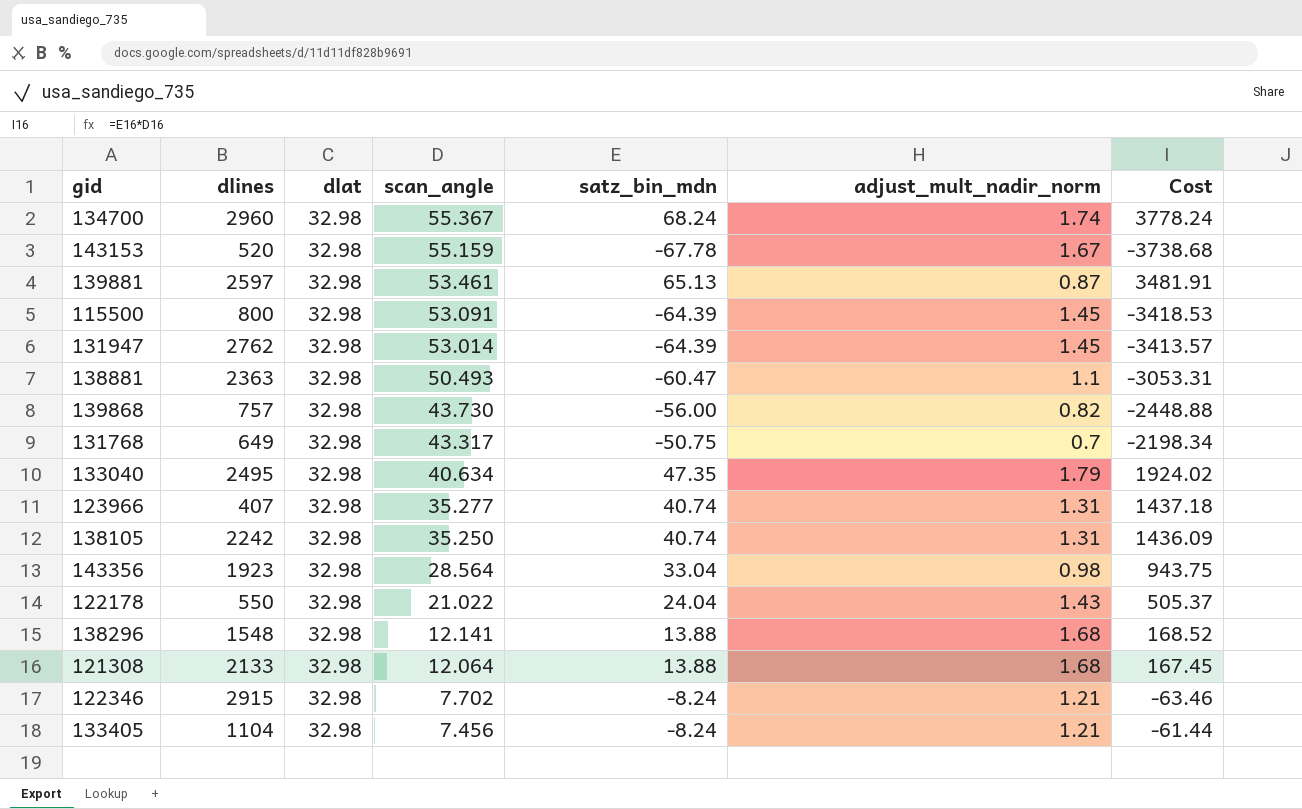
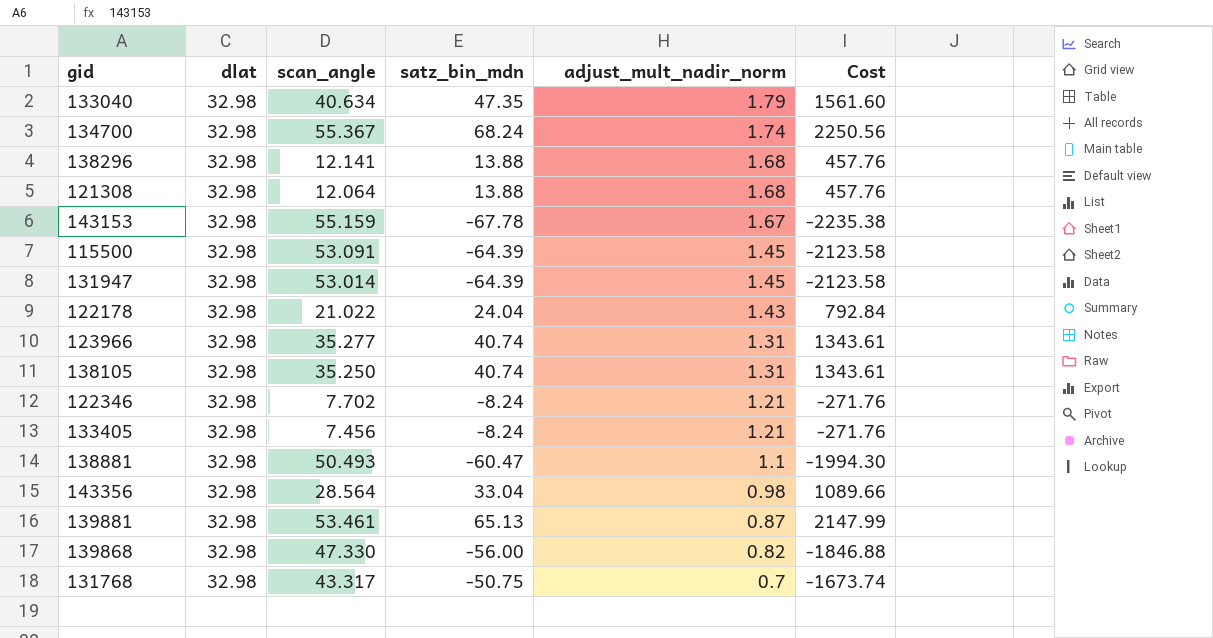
row order: scan_angle descending -> adjust_mult_nadir_norm descending
column dlines | position: 2 -> none
column Cost | formula: [scan_angle] * [satz_bin_mdn] -> [dlat] * [satz_bin_mdn]
139868 | scan_angle: 43.730 -> 47.330

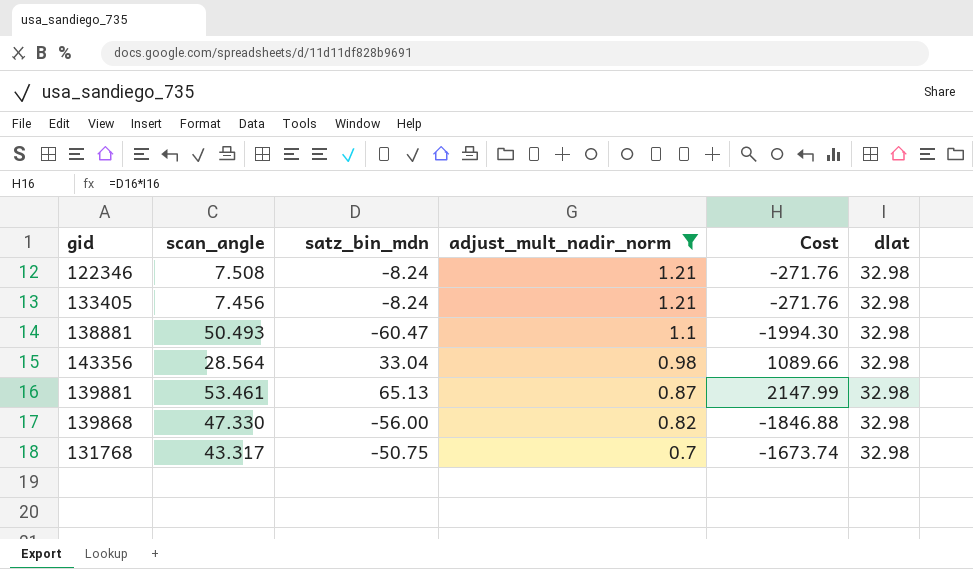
filter: none -> adjust_mult_nadir_norm <= 1.21
column dlat | position: 2 -> 6
122346 | scan_angle: 7.702 -> 7.508

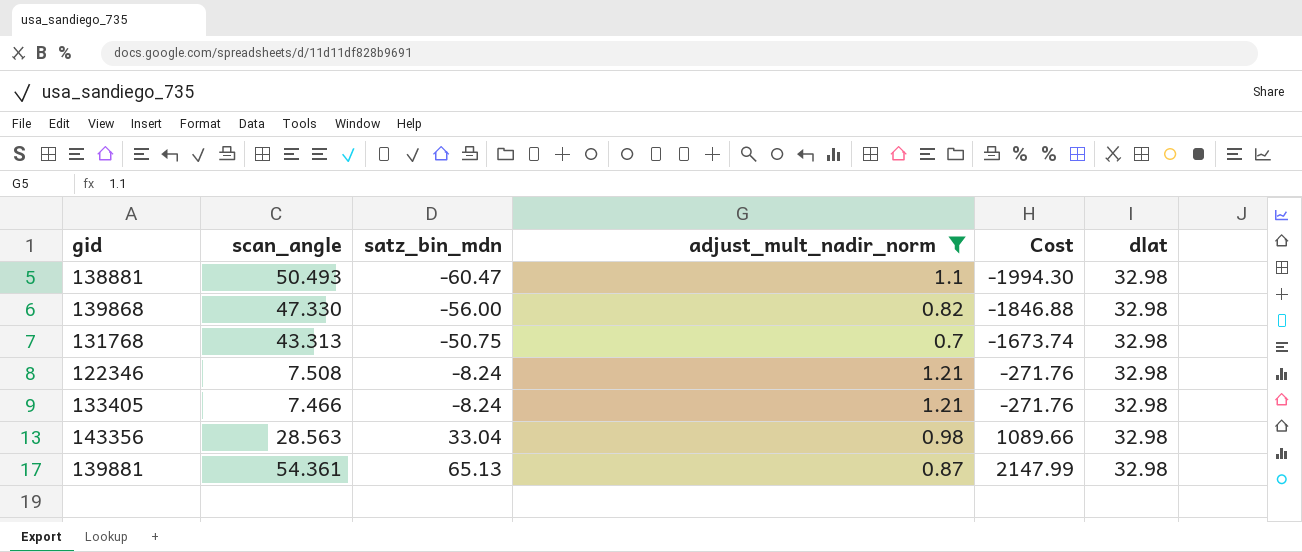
row order: adjust_mult_nadir_norm descending -> satz_bin_mdn ascending
131768 | scan_angle: 43.317 -> 43.313
133405 | scan_angle: 7.456 -> 7.466
143356 | scan_angle: 28.564 -> 28.563
139881 | scan_angle: 53.461 -> 54.361

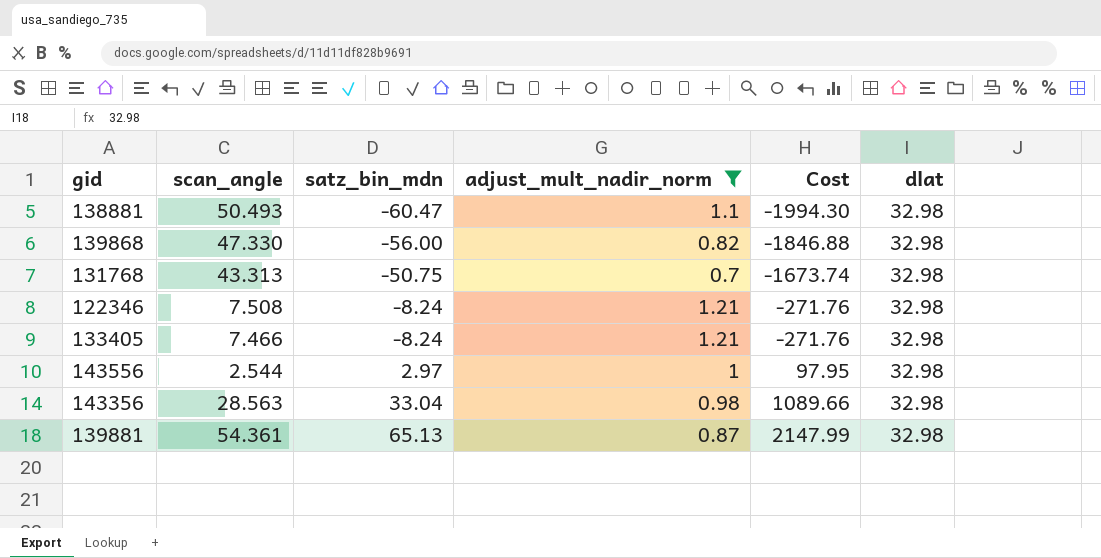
row 143556: none -> 2.544 | 2.97 | 1 | 97.95 | 32.98

